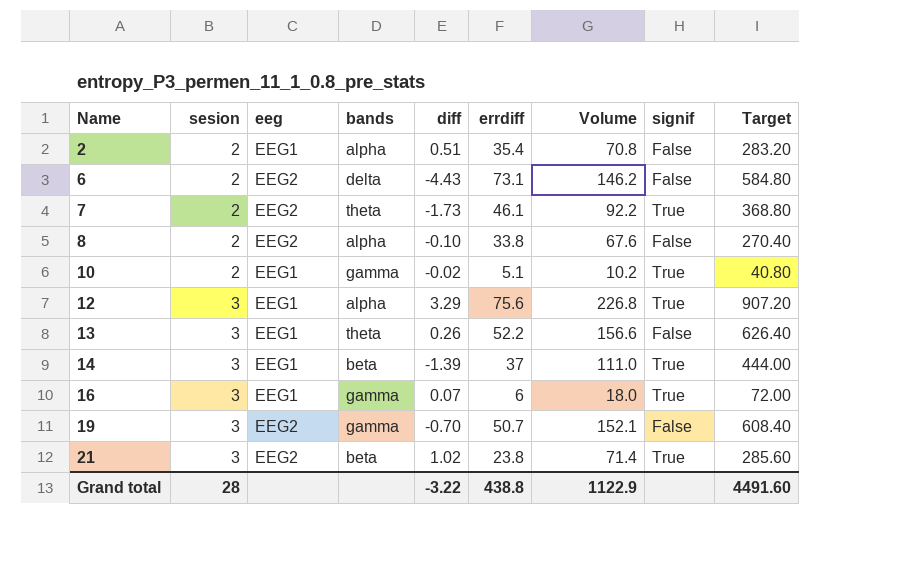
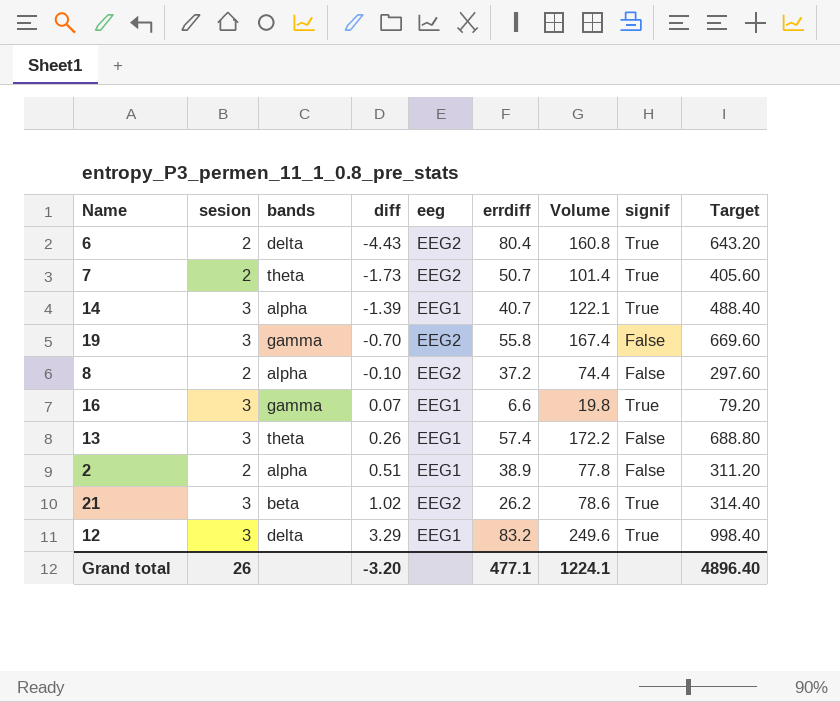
row order: Name ascending -> diff ascending
column eeg | position: 3 -> 5
row 10: 2 | EEG1 | gamma | -0.02 | 5.1 | 10.2 | True | 40.80 -> none
6 | errdiff: 73.1 -> 80.4
6 | Volume: 146.2 -> 160.8
6 | signif: False -> True
6 | Target: 584.80 -> 643.20
7 | errdiff: 46.1 -> 50.7
7 | Volume: 92.2 -> 101.4
7 | Target: 368.80 -> 405.60
14 | bands: beta -> alpha
14 | errdiff: 37 -> 40.7
14 | Volume: 111.0 -> 122.1
14 | Target: 444.00 -> 488.40
19 | errdiff: 50.7 -> 55.8
19 | Volume: 152.1 -> 167.4
19 | Target: 608.40 -> 669.60
8 | errdiff: 33.8 -> 37.2
8 | Volume: 67.6 -> 74.4
8 | Target: 270.40 -> 297.60
16 | errdiff: 6 -> 6.6
16 | Volume: 18.0 -> 19.8
16 | Target: 72.00 -> 79.20
13 | errdiff: 52.2 -> 57.4
13 | Volume: 156.6 -> 172.2
13 | Target: 626.40 -> 688.80
2 | errdiff: 35.4 -> 38.9
2 | Volume: 70.8 -> 77.8
2 | Target: 283.20 -> 311.20
21 | errdiff: 23.8 -> 26.2
21 | Volume: 71.4 -> 78.6
21 | Target: 285.60 -> 314.40
12 | bands: alpha -> delta
12 | errdiff: 75.6 -> 83.2
12 | Volume: 226.8 -> 249.6
12 | Target: 907.20 -> 998.40
Grand total | sesion: 28 -> 26
Grand total | diff: -3.22 -> -3.20
Grand total | errdiff: 438.8 -> 477.1
Grand total | Volume: 1122.9 -> 1224.1
Grand total | Target: 4491.60 -> 4896.40

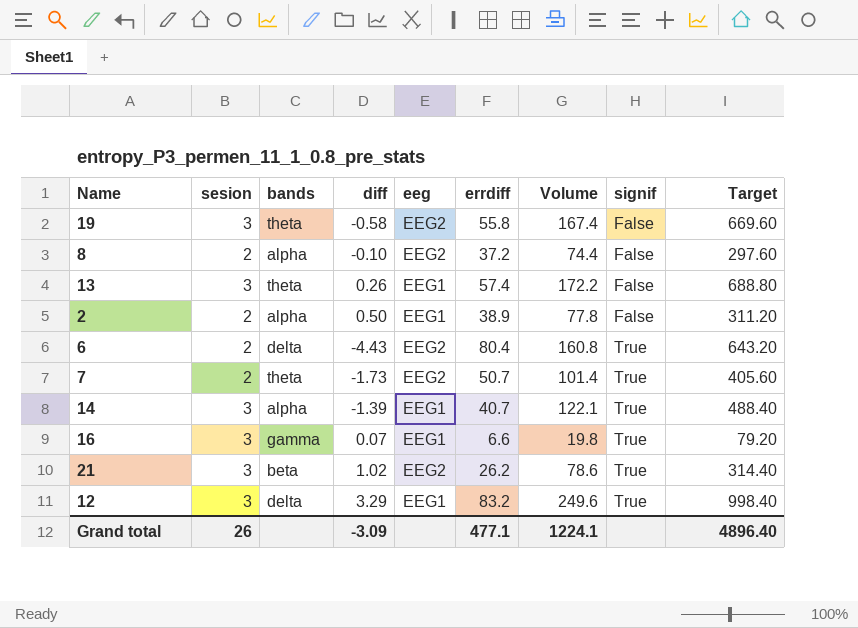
row order: diff ascending -> signif ascending
19 | bands: gamma -> theta
19 | diff: -0.70 -> -0.58
2 | diff: 0.51 -> 0.50
Grand total | diff: -3.20 -> -3.09

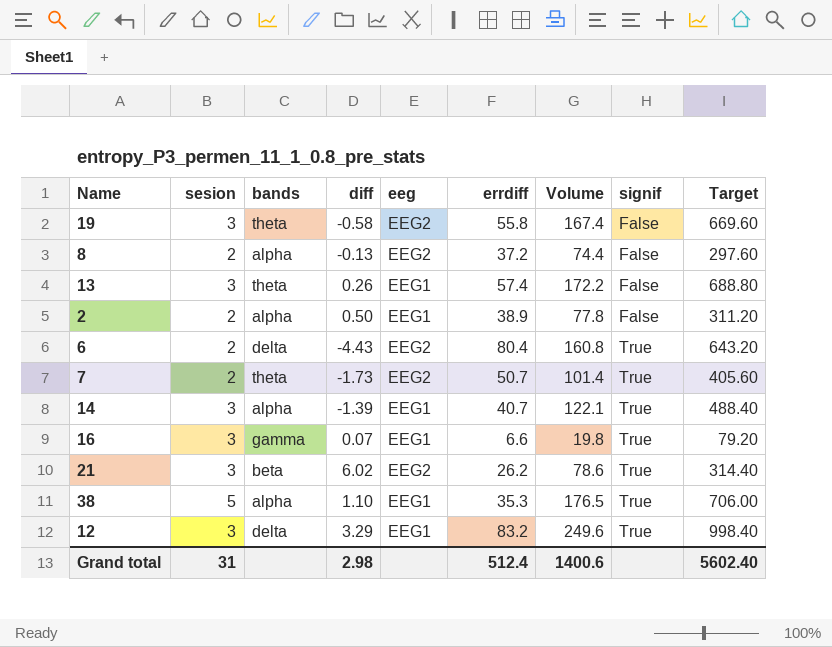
8 | diff: -0.10 -> -0.13
21 | diff: 1.02 -> 6.02
row 38: none -> 5 | alpha | 1.10 | EEG1 | 35.3 | 176.5 | True | 706.00
Grand total | sesion: 26 -> 31
Grand total | diff: -3.09 -> 2.98
Grand total | errdiff: 477.1 -> 512.4
Grand total | Volume: 1224.1 -> 1400.6
Grand total | Target: 4896.40 -> 5602.40

